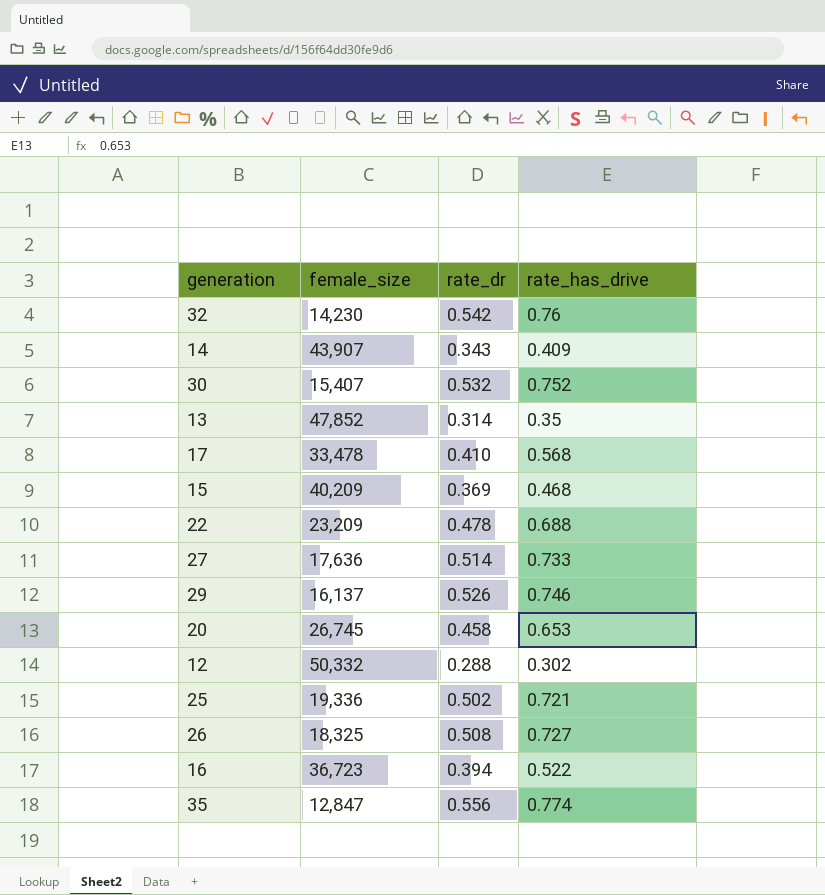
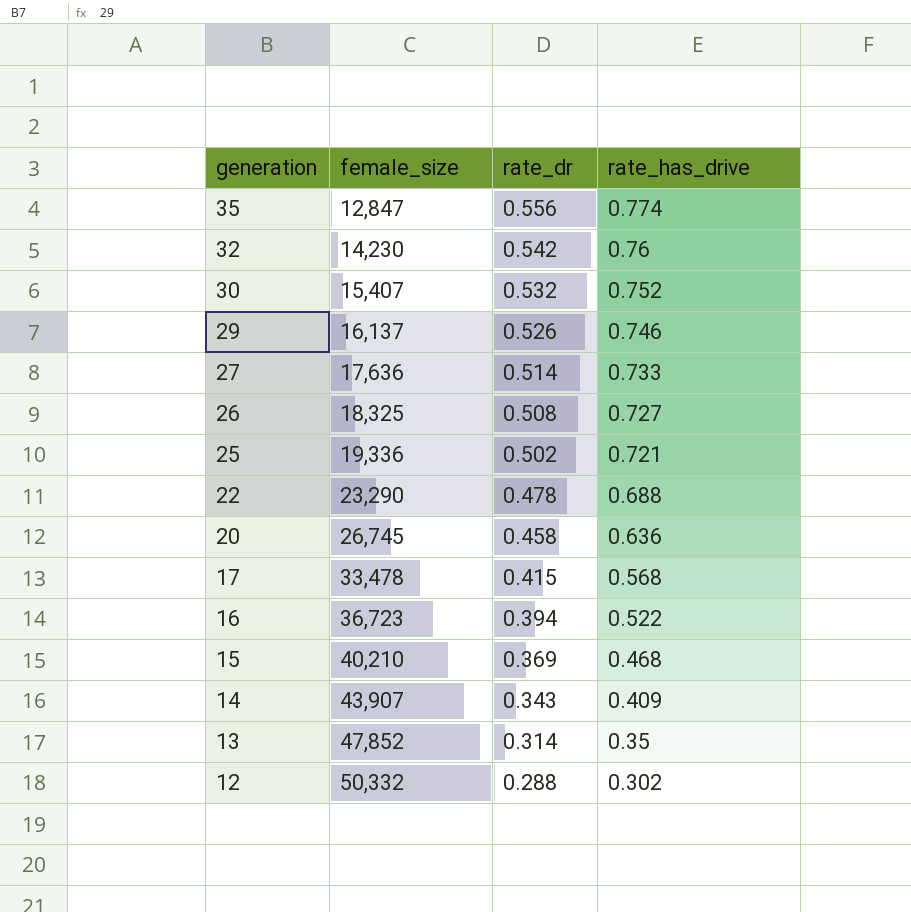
row order: none -> generation descending
22 | female_size: 23,209 -> 23,290
20 | rate_has_drive: 0.653 -> 0.636
17 | rate_dr: 0.410 -> 0.415
15 | female_size: 40,209 -> 40,210

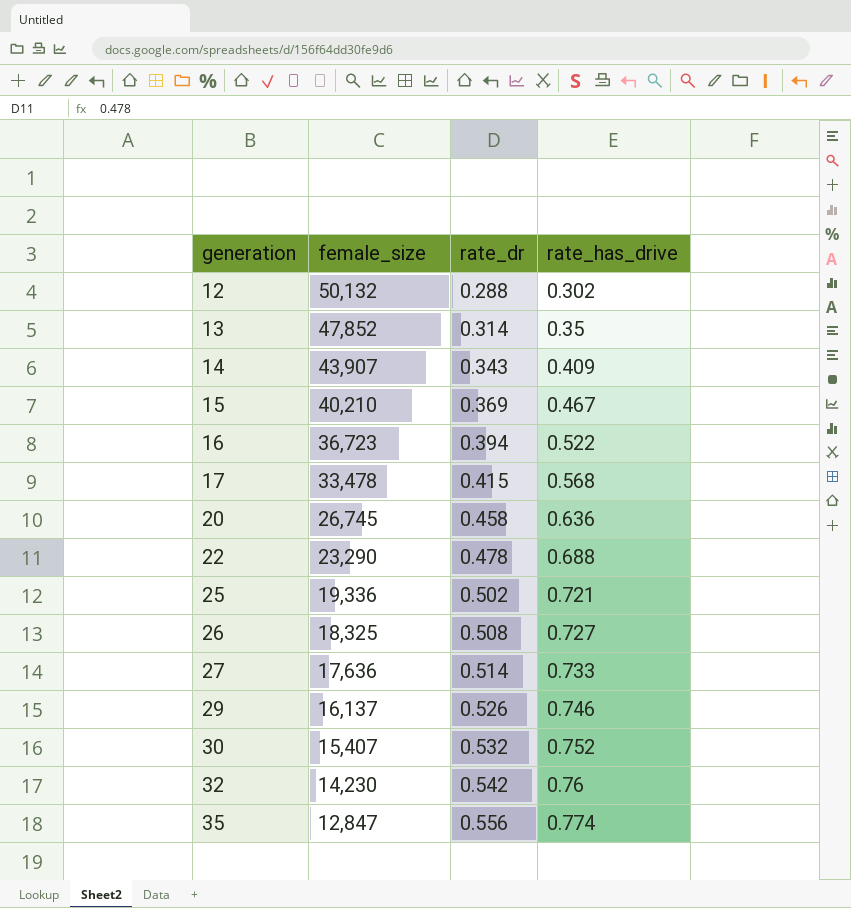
row order: generation descending -> generation ascending
12 | female_size: 50,332 -> 50,132
15 | rate_has_drive: 0.468 -> 0.467

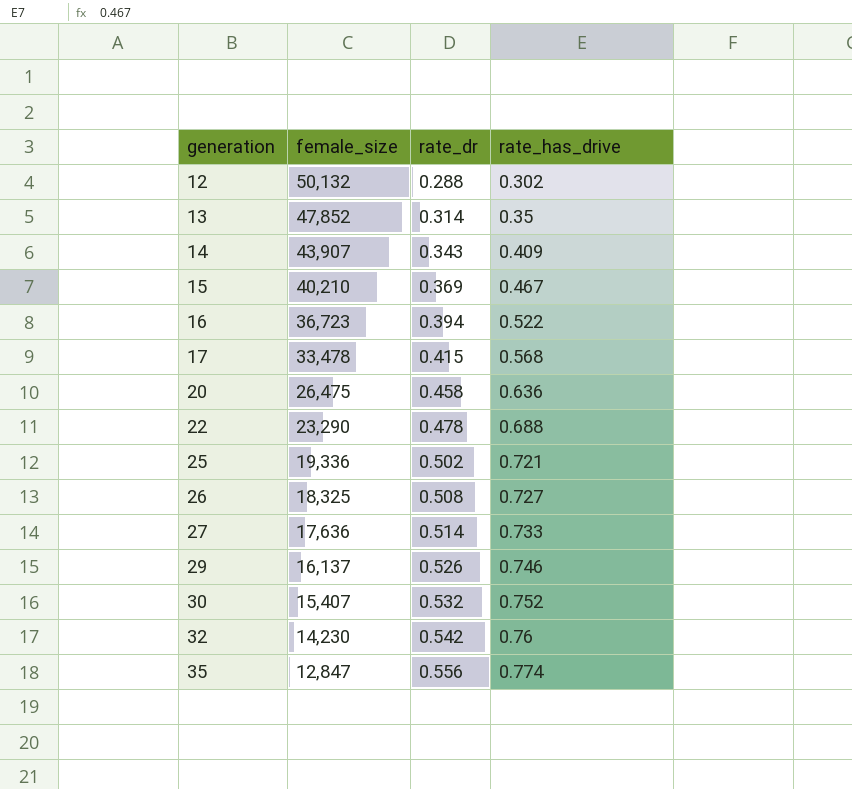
20 | female_size: 26,745 -> 26,475

